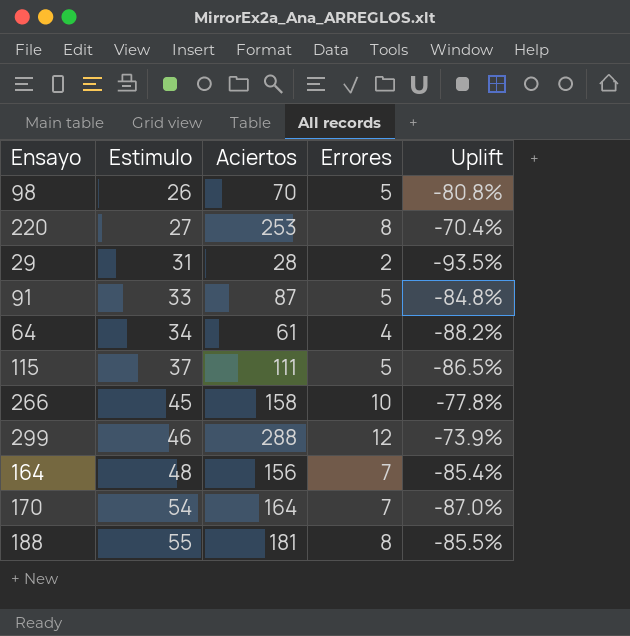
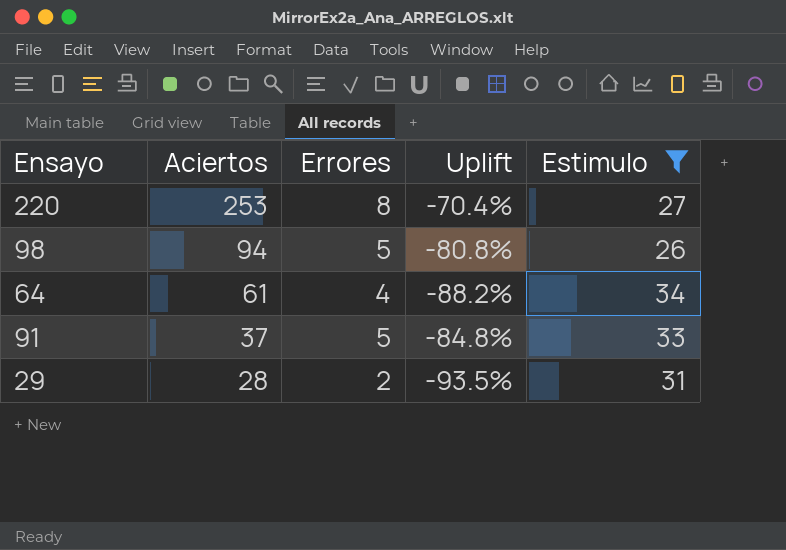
filter: none -> Estimulo <= 34
row order: Estimulo ascending -> Aciertos descending
column Estimulo | position: 2 -> 5
98 | Aciertos: 70 -> 94
91 | Aciertos: 87 -> 37

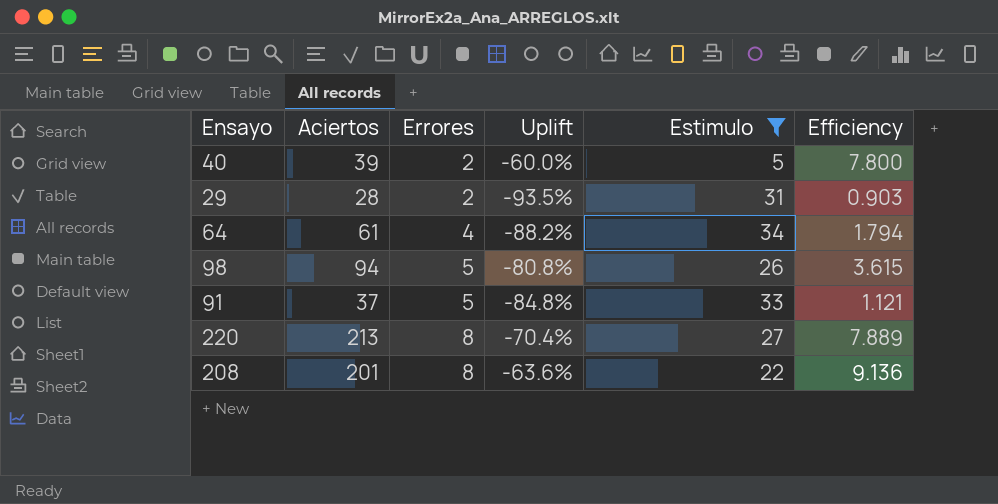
row order: Aciertos descending -> Errores ascending
column Efficiency | formula: none -> [Aciertos] / [Estimulo]
row 40: none -> 39 | 2 | -60.0% | 5 | 7.800
220 | Aciertos: 253 -> 213
row 208: none -> 201 | 8 | -63.6% | 22 | 9.136

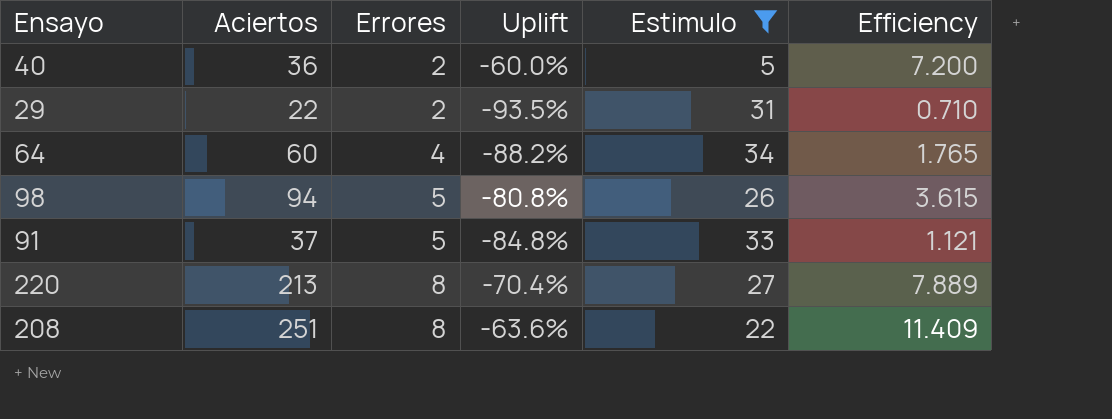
40 | Aciertos: 39 -> 36
40 | Efficiency: 7.800 -> 7.200
29 | Aciertos: 28 -> 22
29 | Efficiency: 0.903 -> 0.710
64 | Aciertos: 61 -> 60
64 | Efficiency: 1.794 -> 1.765
208 | Aciertos: 201 -> 251
208 | Efficiency: 9.136 -> 11.409

